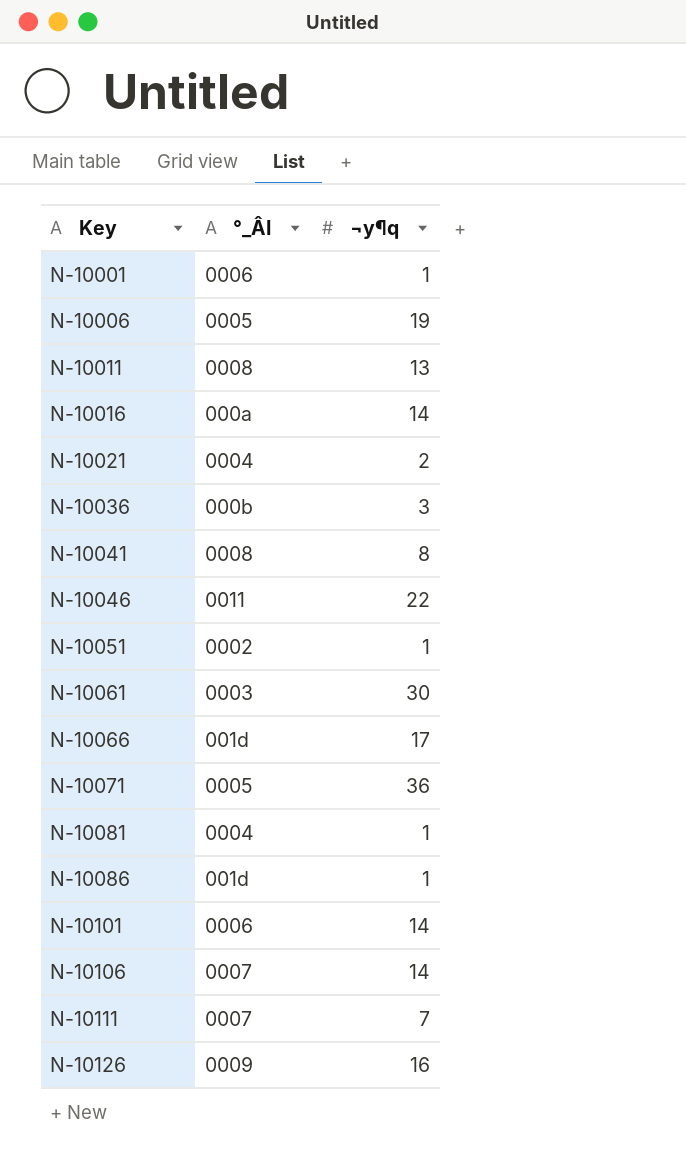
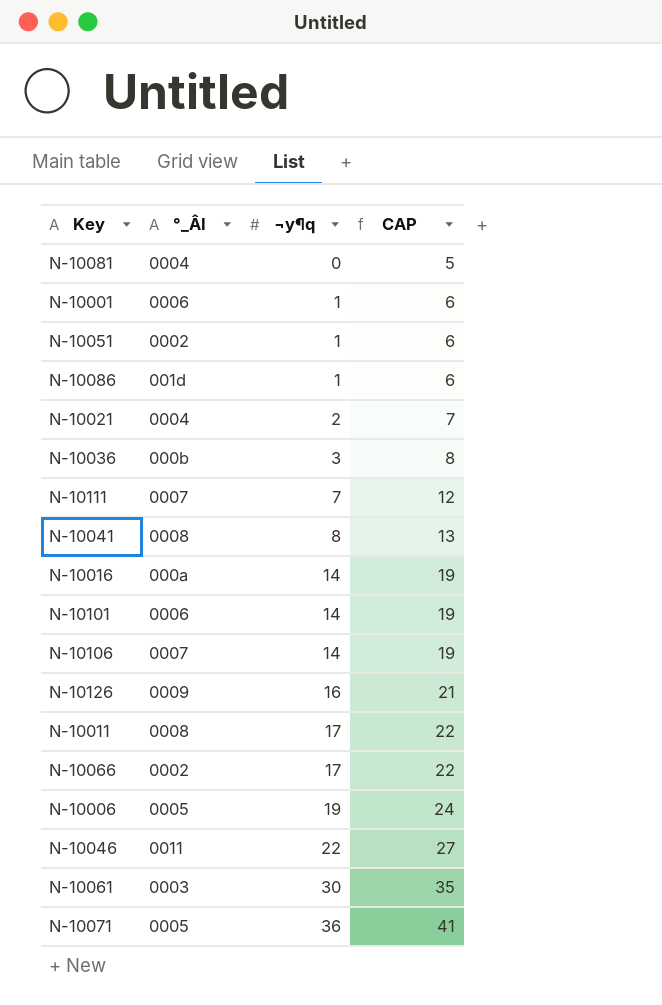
row order: Key ascending -> ¬y¶q ascending
column CAP | formula: none -> [¬y¶q] + 5
N-10081 | ¬y¶q: 1 -> 0
N-10011 | ¬y¶q: 13 -> 17
N-10066 | °_ÂI: 001d -> 0002

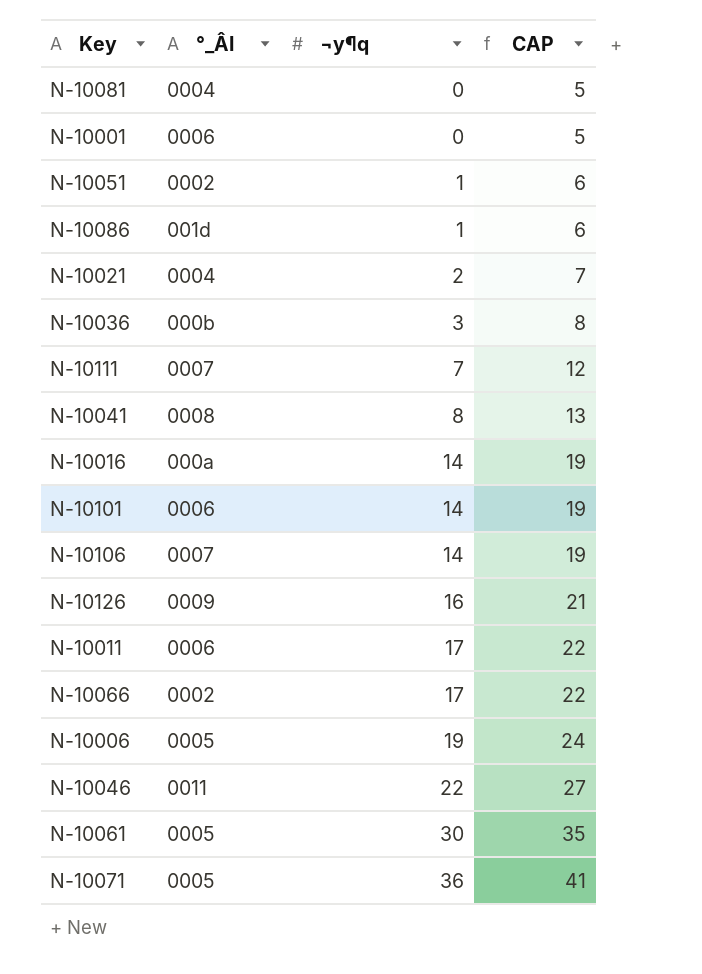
N-10001 | ¬y¶q: 1 -> 0
N-10001 | CAP: 6 -> 5
N-10011 | °_ÂI: 0008 -> 0006
N-10061 | °_ÂI: 0003 -> 0005

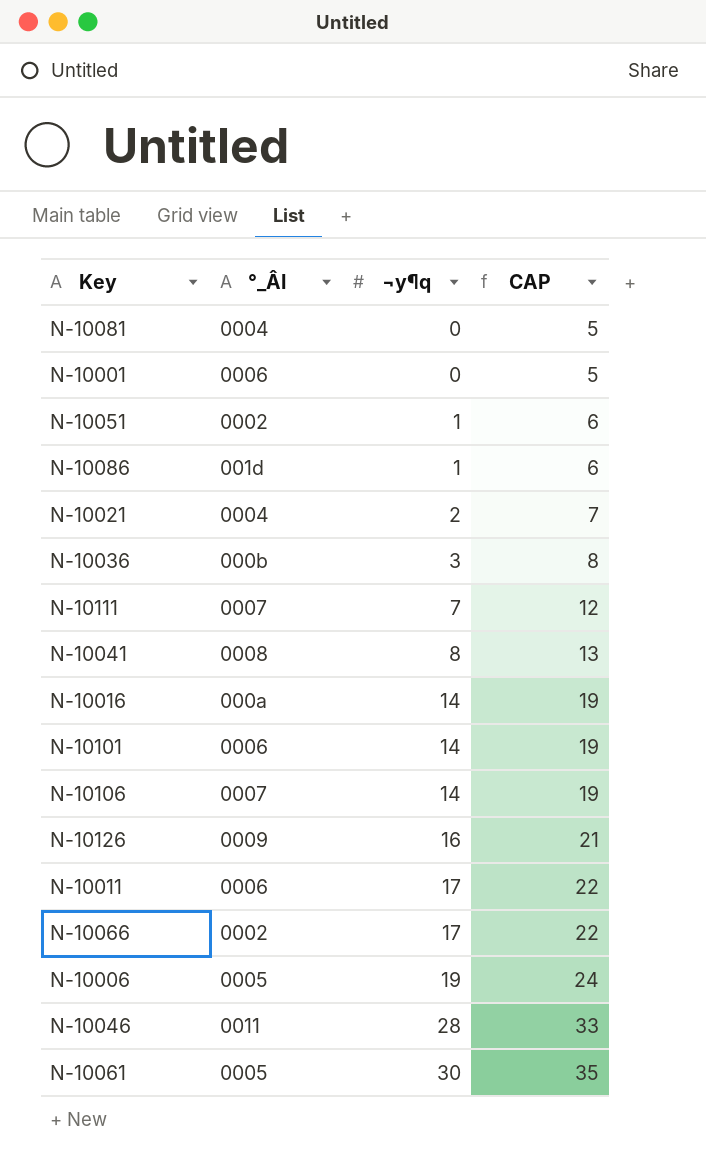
row N-10071: 0005 | 36 | 41 -> none
N-10046 | ¬y¶q: 22 -> 28
N-10046 | CAP: 27 -> 33

